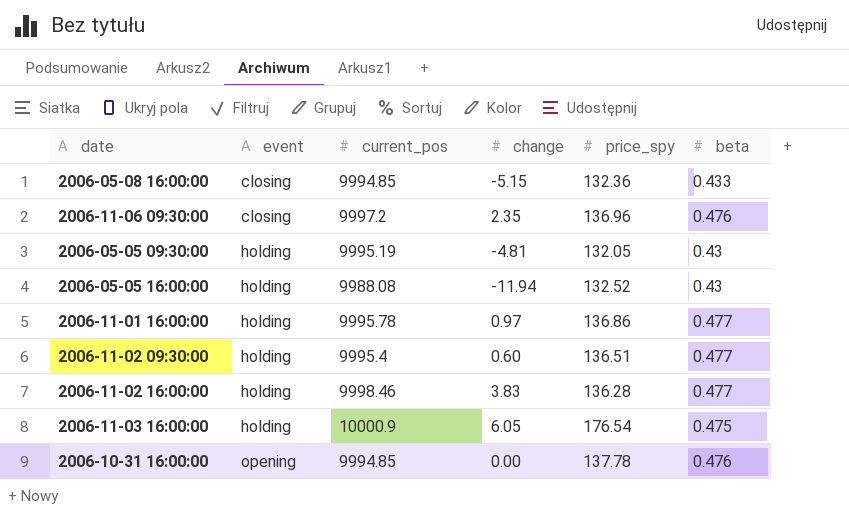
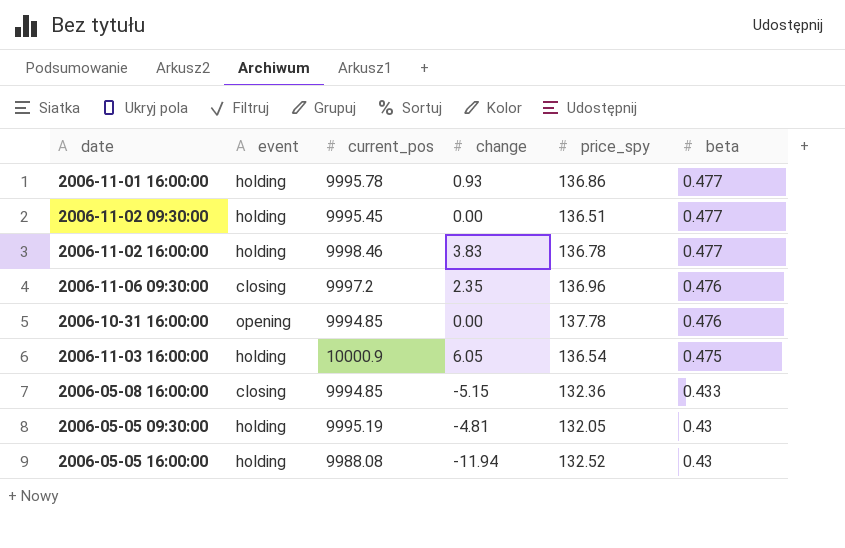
row order: event ascending -> beta descending
2006-11-01 16:00:00 | change: 0.97 -> 0.93
2006-11-02 09:30:00 | current_pos: 9995.4 -> 9995.45
2006-11-02 09:30:00 | change: 0.60 -> 0.00
2006-11-02 16:00:00 | price_spy: 136.28 -> 136.78
2006-11-03 16:00:00 | price_spy: 176.54 -> 136.54

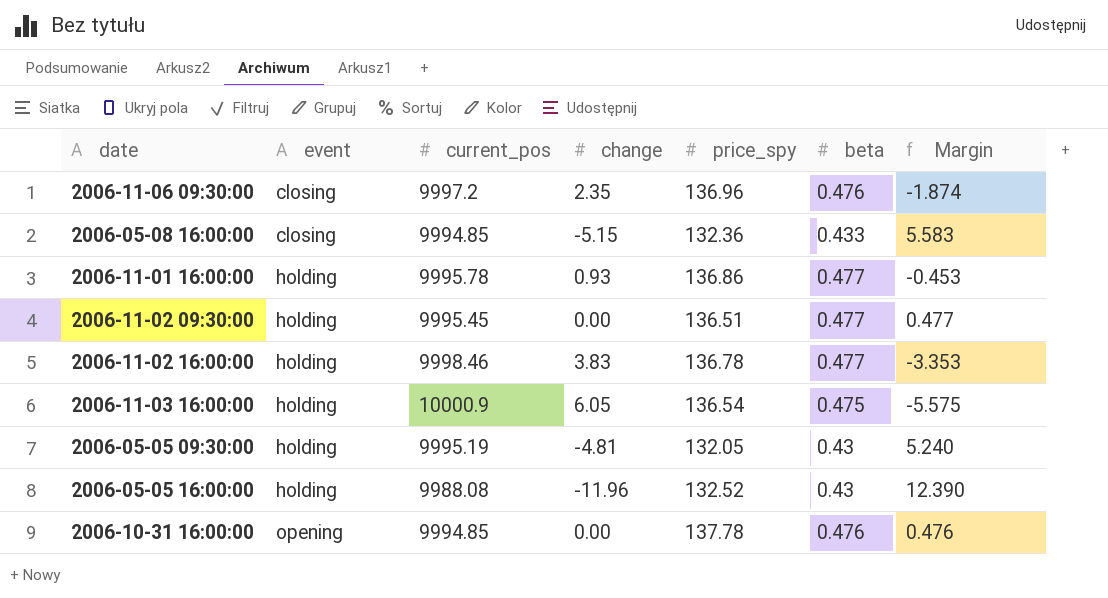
row order: beta descending -> event ascending
column Margin | formula: none -> [beta] - [change]
2006-05-05 16:00:00 | change: -11.94 -> -11.96

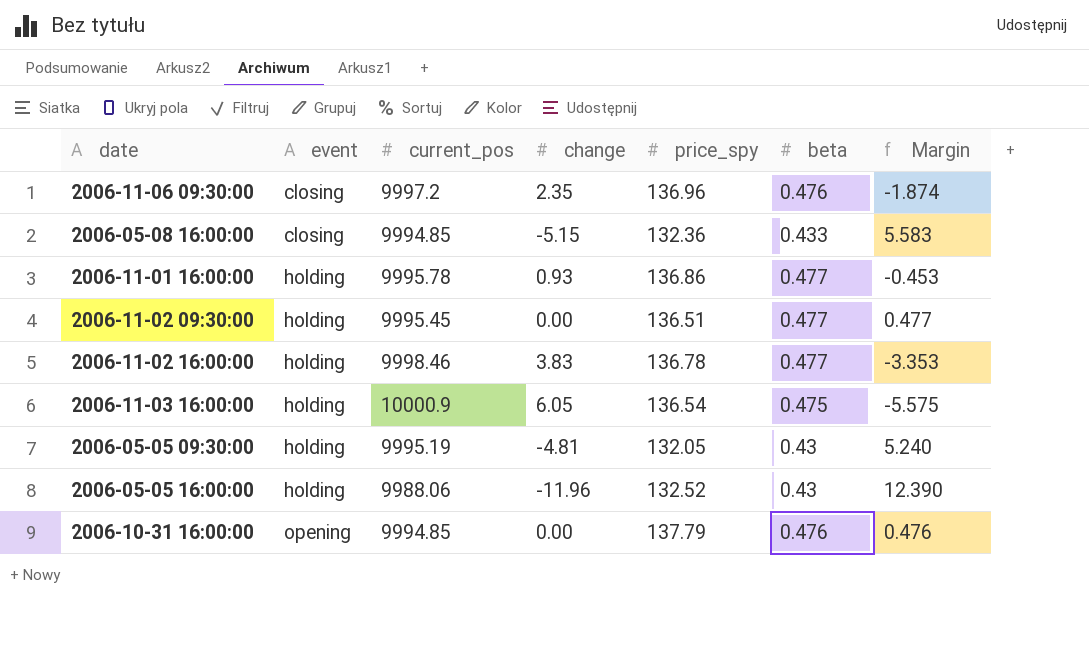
2006-05-05 16:00:00 | current_pos: 9988.08 -> 9988.06
2006-10-31 16:00:00 | price_spy: 137.78 -> 137.79

